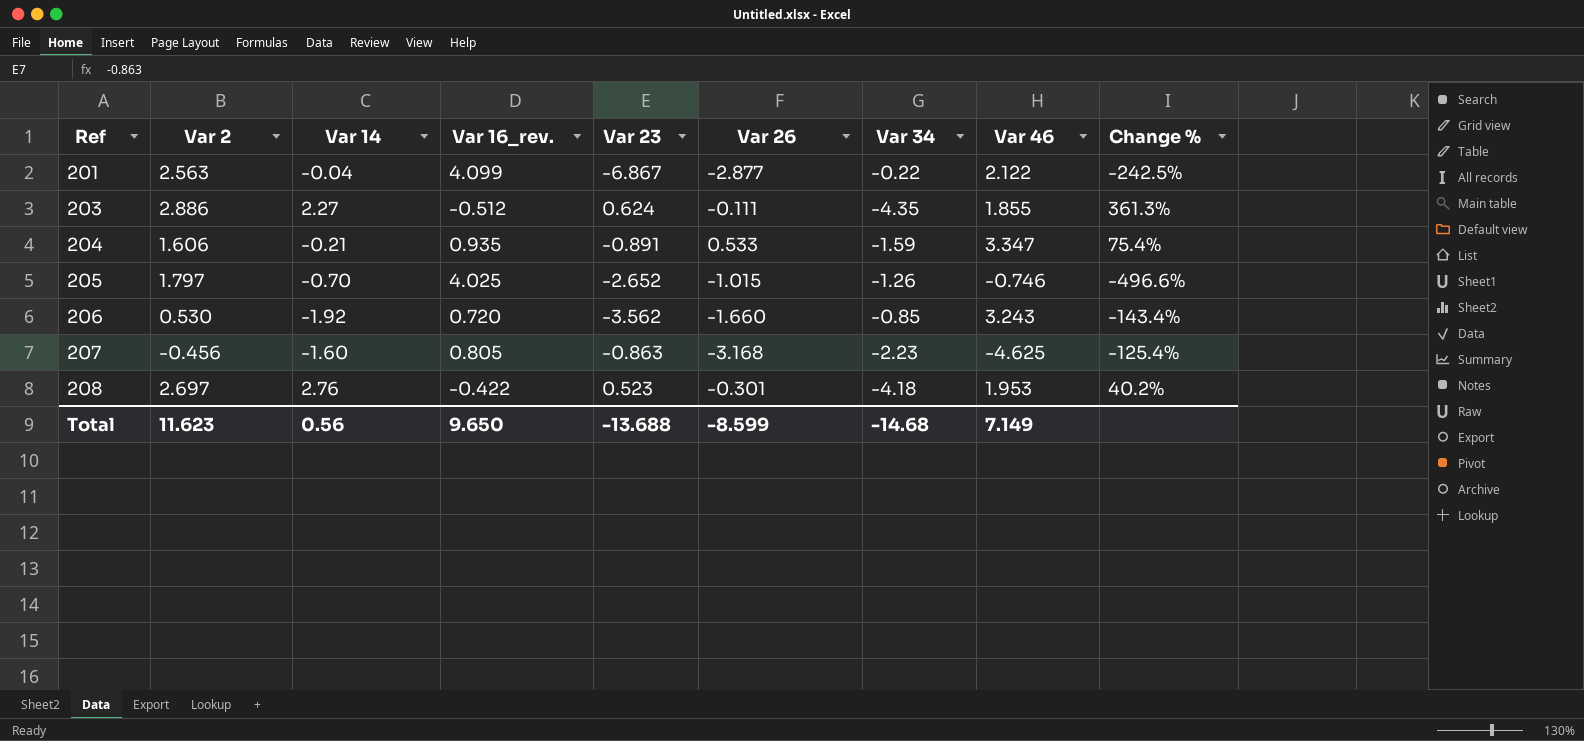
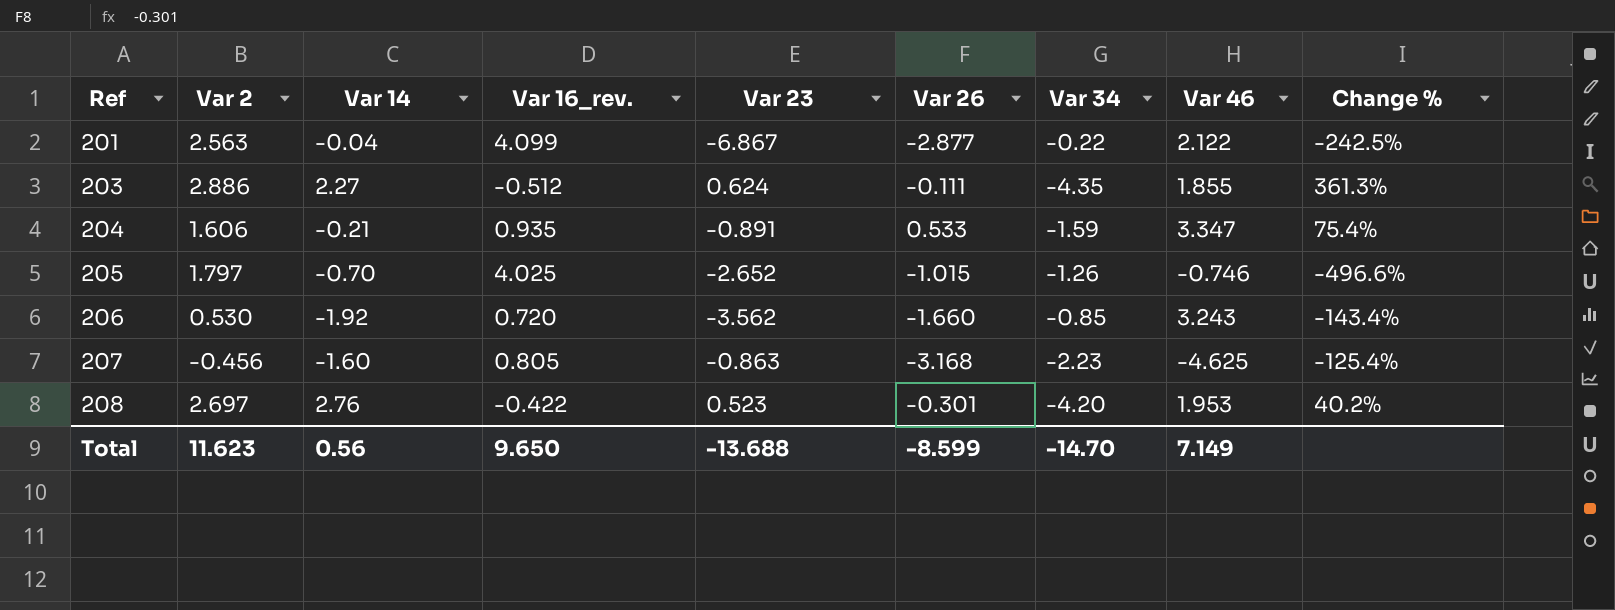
208 | Var 34: -4.18 -> -4.20
Total | Var 34: -14.68 -> -14.70

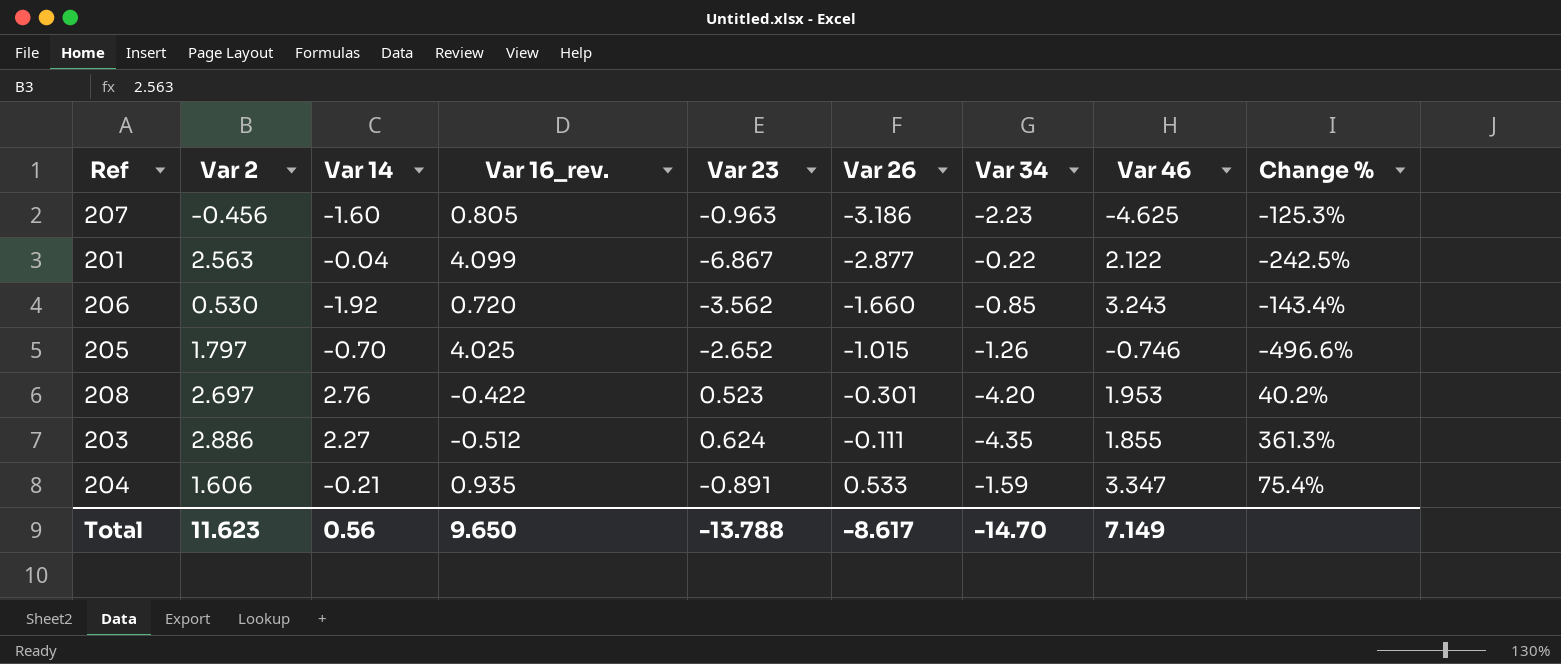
row order: Ref ascending -> Var 26 ascending
207 | Var 23: -0.863 -> -0.963
207 | Var 26: -3.168 -> -3.186
207 | Change %: -125.4% -> -125.3%
Total | Var 23: -13.688 -> -13.788
Total | Var 26: -8.599 -> -8.617

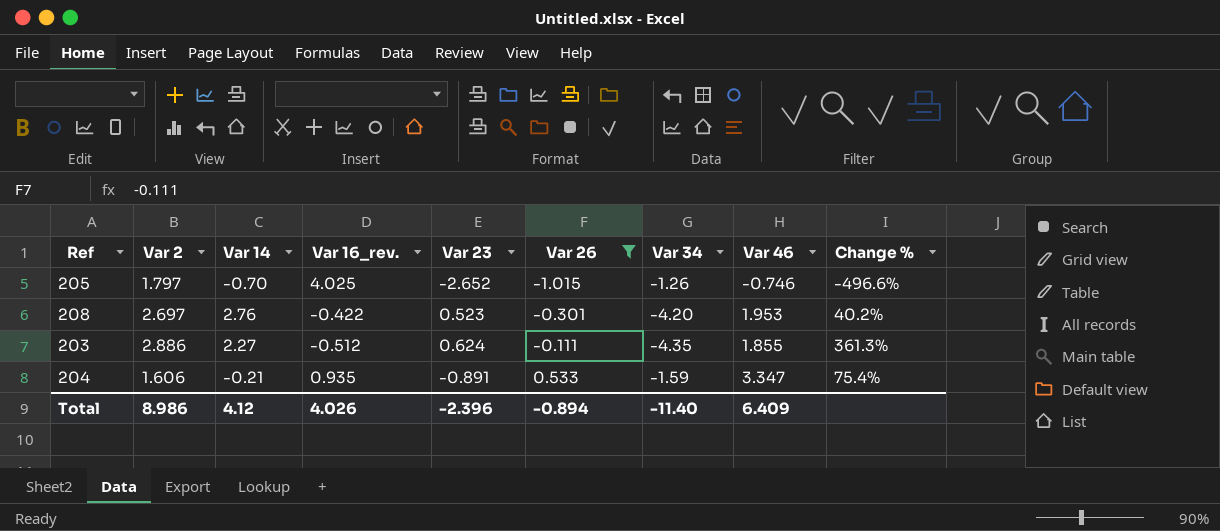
filter: none -> Var 26 >= -1.015
Total | Var 2: 11.623 -> 8.986
Total | Var 14: 0.56 -> 4.12
Total | Var 16_rev.: 9.650 -> 4.026
Total | Var 23: -13.788 -> -2.396
Total | Var 26: -8.617 -> -0.894
Total | Var 34: -14.70 -> -11.40
Total | Var 46: 7.149 -> 6.409

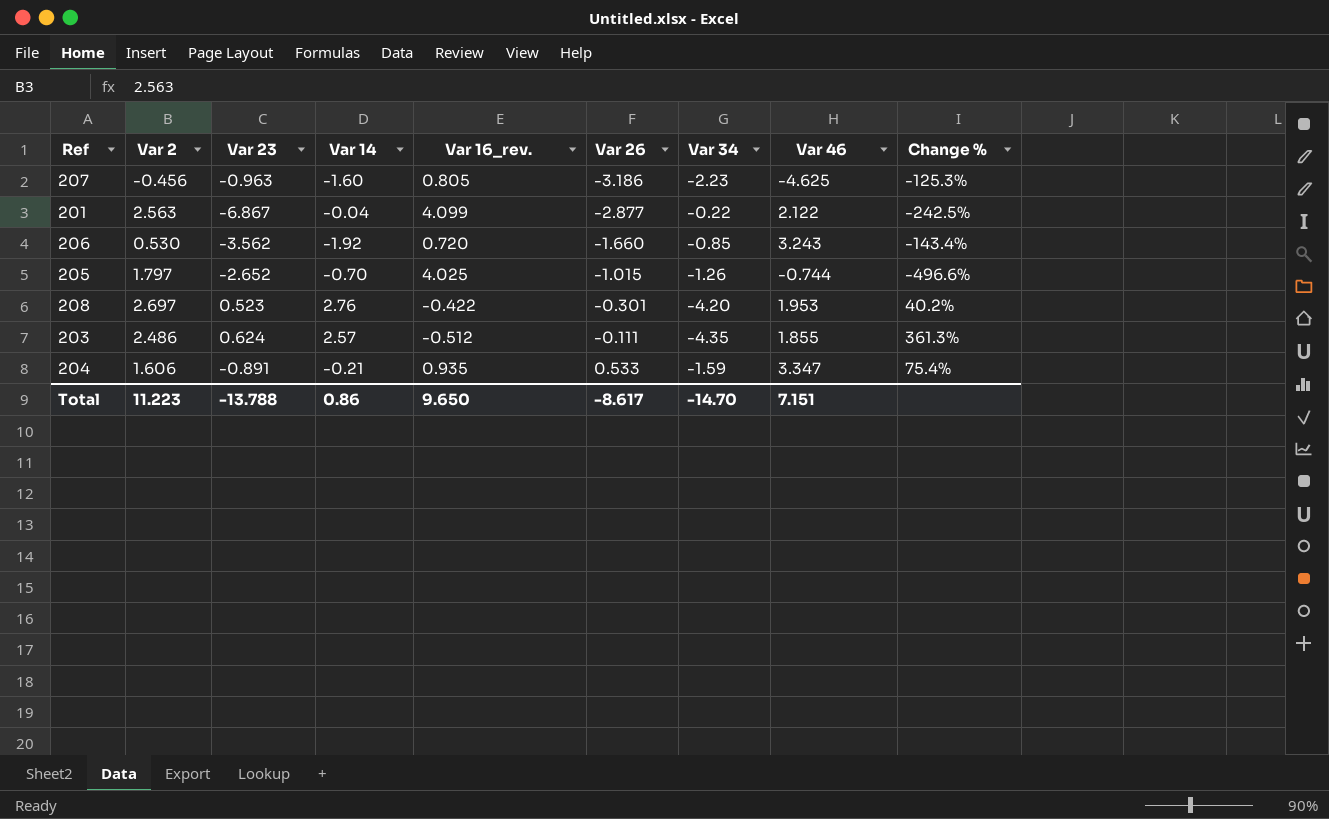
filter: Var 26 >= -1.015 -> none
column Var 23 | position: 5 -> 3
205 | Var 46: -0.746 -> -0.744
203 | Var 2: 2.886 -> 2.486
203 | Var 14: 2.27 -> 2.57
Total | Var 2: 8.986 -> 11.223
Total | Var 23: -2.396 -> -13.788
Total | Var 14: 4.12 -> 0.86
Total | Var 16_rev.: 4.026 -> 9.650
Total | Var 26: -0.894 -> -8.617
Total | Var 34: -11.40 -> -14.70
Total | Var 46: 6.409 -> 7.151

